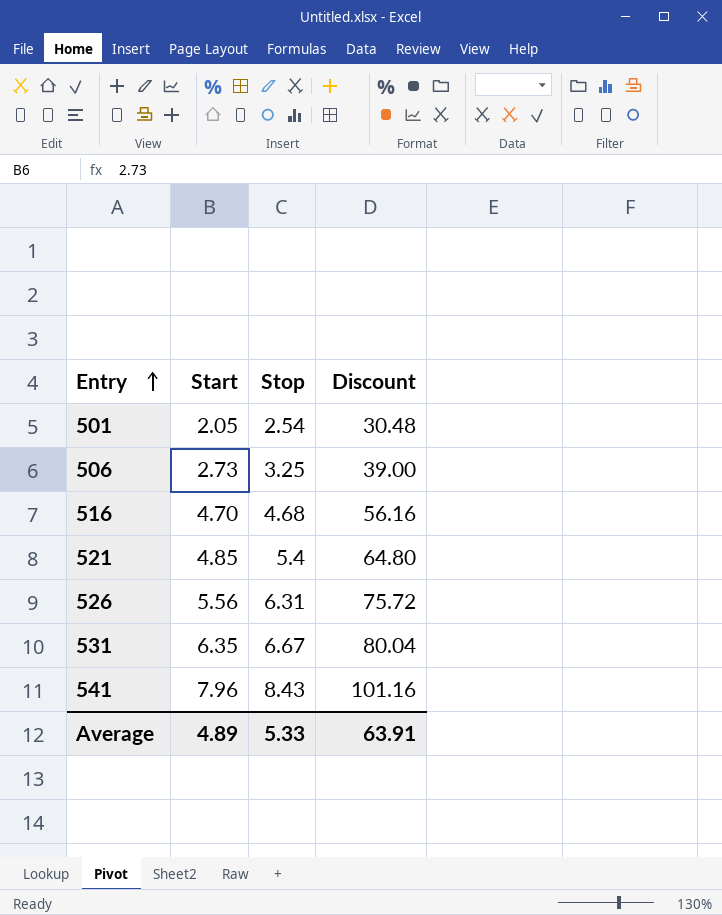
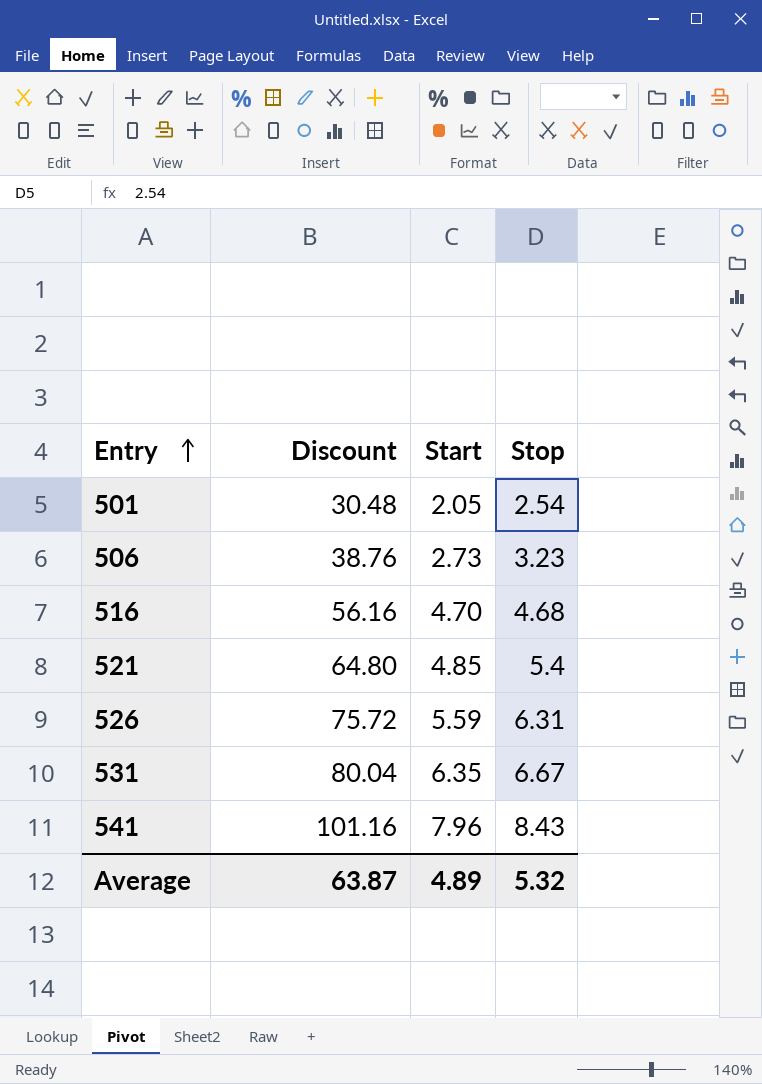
column Discount | position: 4 -> 2
506 | Discount: 39.00 -> 38.76
506 | Stop: 3.25 -> 3.23
526 | Start: 5.56 -> 5.59
Average | Discount: 63.91 -> 63.87
Average | Stop: 5.33 -> 5.32

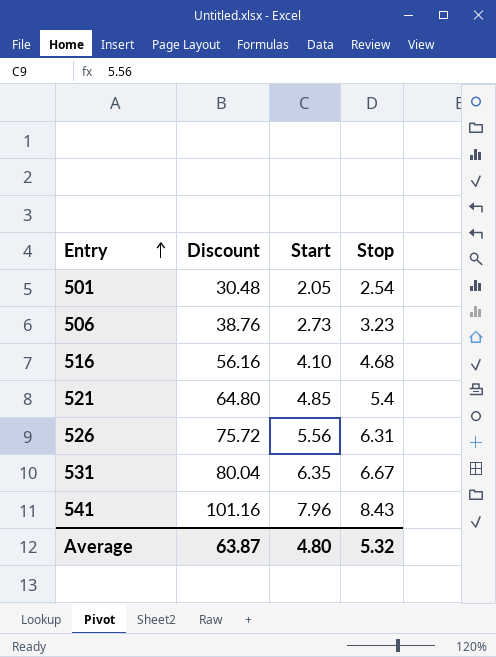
516 | Start: 4.70 -> 4.10
526 | Start: 5.59 -> 5.56
Average | Start: 4.89 -> 4.80

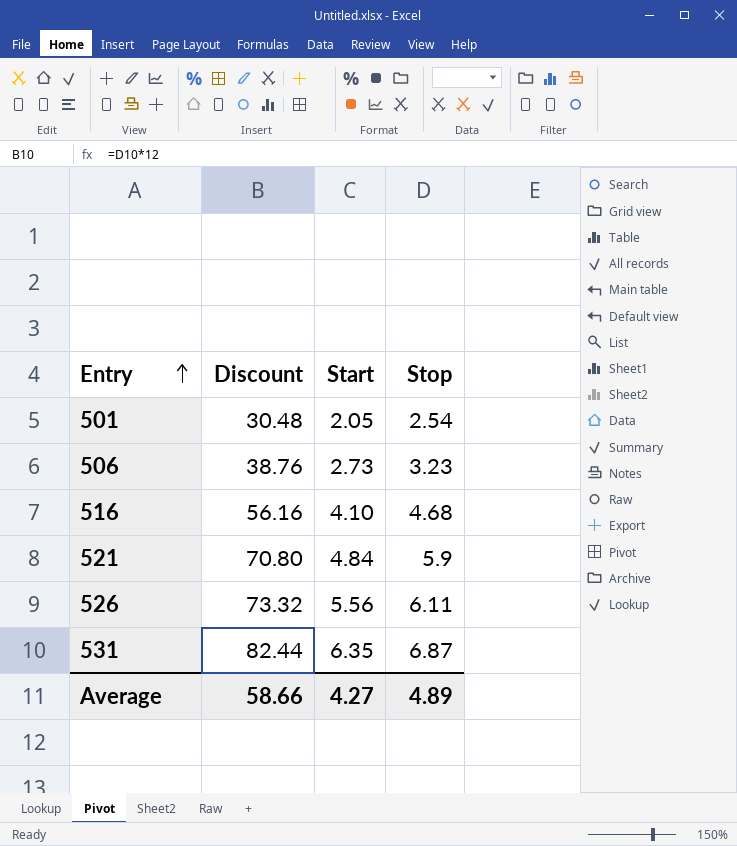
row 541: 101.16 | 7.96 | 8.43 -> none
521 | Discount: 64.80 -> 70.80
521 | Start: 4.85 -> 4.84
521 | Stop: 5.4 -> 5.9
526 | Discount: 75.72 -> 73.32
526 | Stop: 6.31 -> 6.11
531 | Discount: 80.04 -> 82.44
531 | Stop: 6.67 -> 6.87
Average | Discount: 63.87 -> 58.66
Average | Start: 4.80 -> 4.27
Average | Stop: 5.32 -> 4.89

